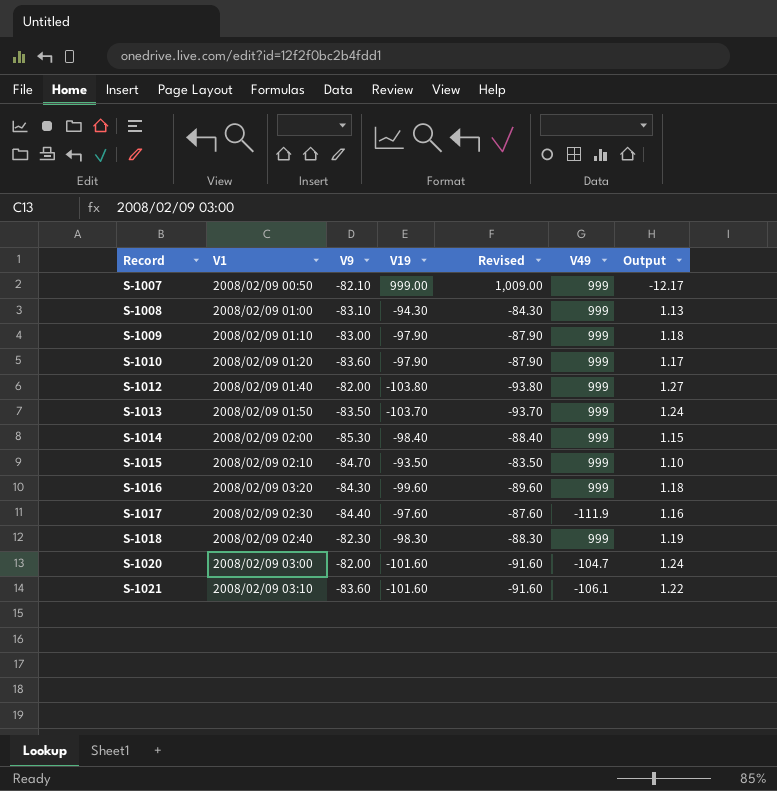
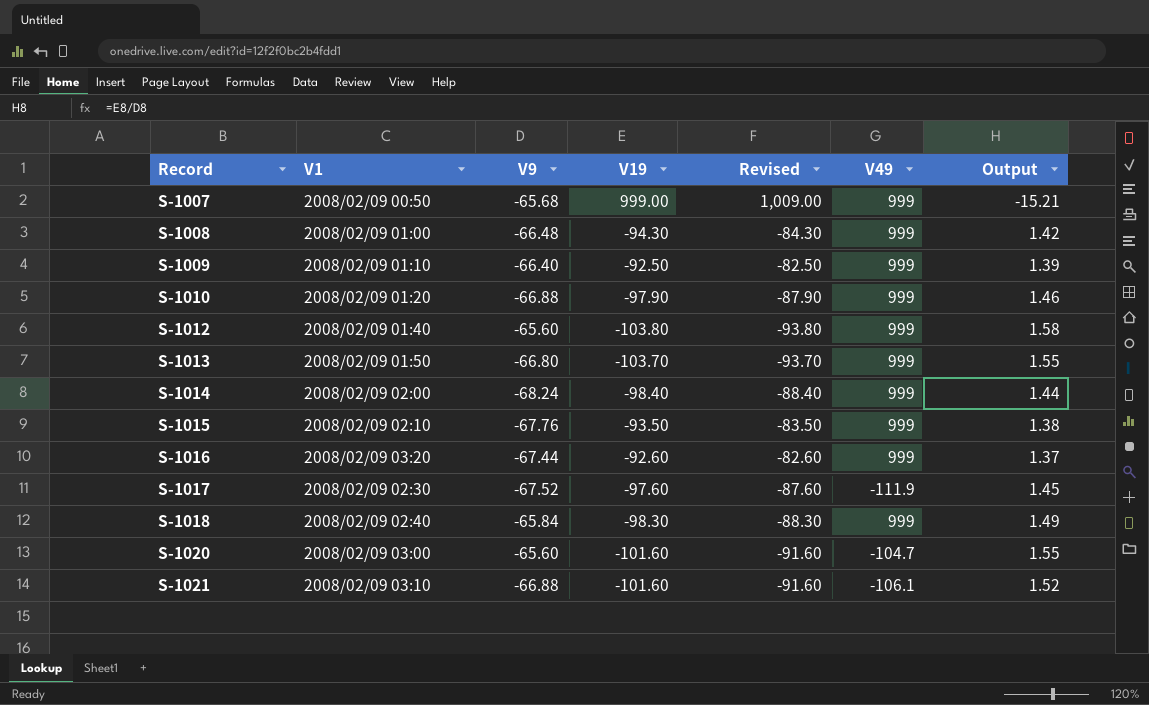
S-1007 | V9: -82.10 -> -65.68
S-1007 | Output: -12.17 -> -15.21
S-1008 | V9: -83.10 -> -66.48
S-1008 | Output: 1.13 -> 1.42
S-1009 | V9: -83.00 -> -66.40
S-1009 | V19: -97.90 -> -92.50
S-1009 | Revised: -87.90 -> -82.50
S-1009 | Output: 1.18 -> 1.39
S-1010 | V9: -83.60 -> -66.88
S-1010 | Output: 1.17 -> 1.46
S-1012 | V9: -82.00 -> -65.60
S-1012 | Output: 1.27 -> 1.58
S-1013 | V9: -83.50 -> -66.80
S-1013 | Output: 1.24 -> 1.55
S-1014 | V9: -85.30 -> -68.24
S-1014 | Output: 1.15 -> 1.44
S-1015 | V9: -84.70 -> -67.76
S-1015 | Output: 1.10 -> 1.38
S-1016 | V9: -84.30 -> -67.44
S-1016 | V19: -99.60 -> -92.60
S-1016 | Revised: -89.60 -> -82.60
S-1016 | Output: 1.18 -> 1.37
S-1017 | V9: -84.40 -> -67.52
S-1017 | Output: 1.16 -> 1.45
S-1018 | V9: -82.30 -> -65.84
S-1018 | Output: 1.19 -> 1.49
S-1020 | V9: -82.00 -> -65.60
S-1020 | Output: 1.24 -> 1.55
S-1021 | V9: -83.60 -> -66.88
S-1021 | Output: 1.22 -> 1.52

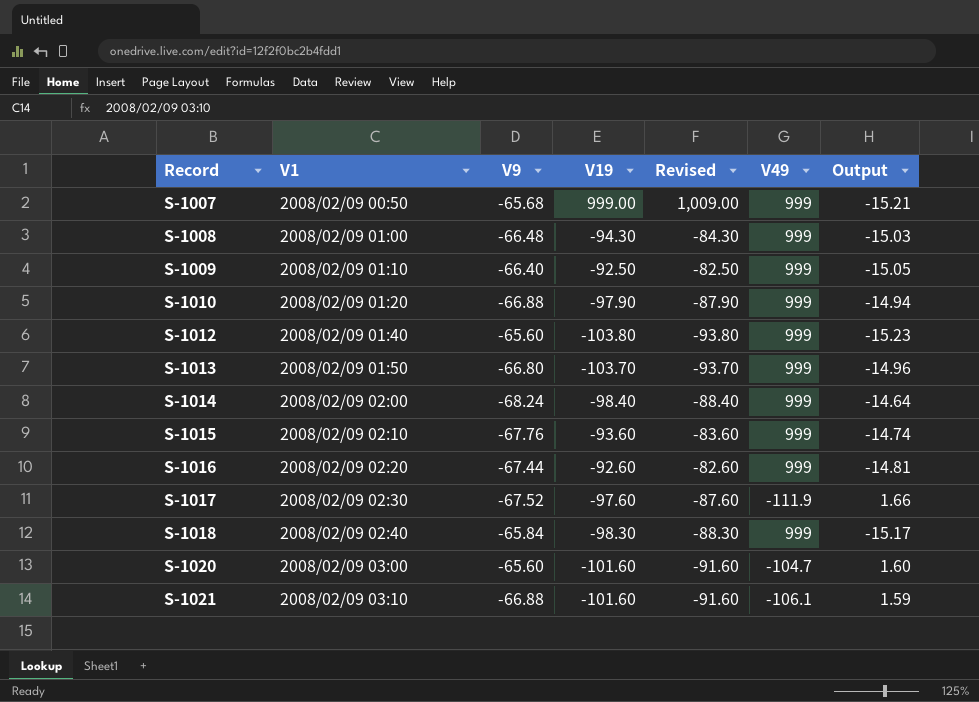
column Output | formula: [V19] / [V9] -> [V49] / [V9]
S-1015 | V19: -93.50 -> -93.60
S-1015 | Revised: -83.50 -> -83.60
S-1016 | V1: 2008/02/09 03:20 -> 2008/02/09 02:20

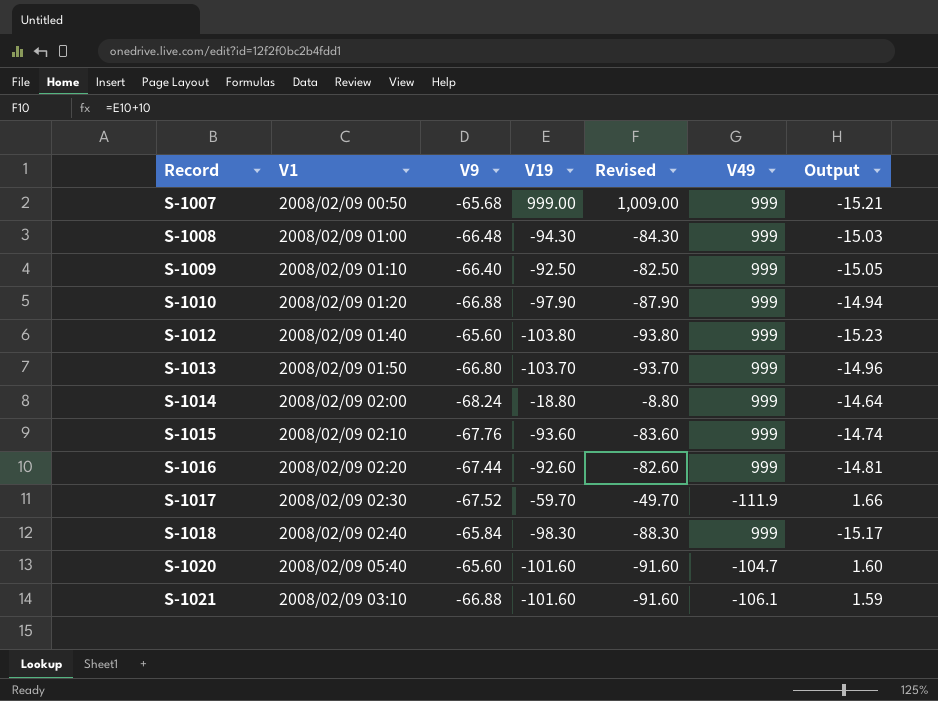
S-1014 | V19: -98.40 -> -18.80
S-1014 | Revised: -88.40 -> -8.80
S-1017 | V19: -97.60 -> -59.70
S-1017 | Revised: -87.60 -> -49.70
S-1020 | V1: 2008/02/09 03:00 -> 2008/02/09 05:40

